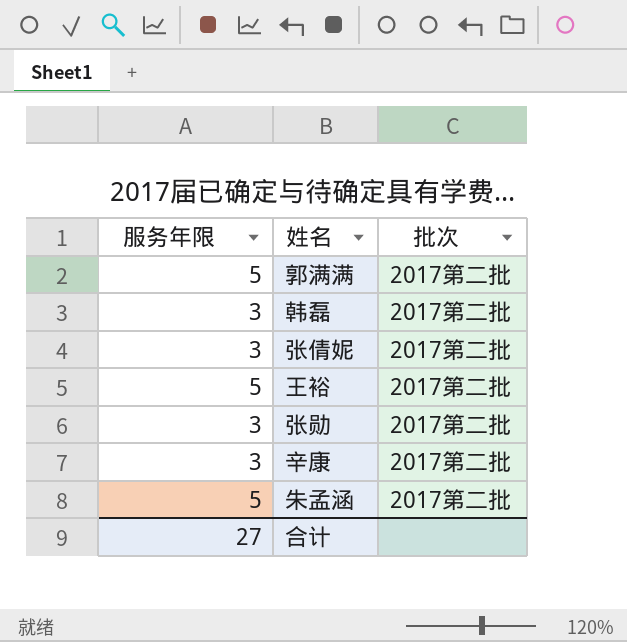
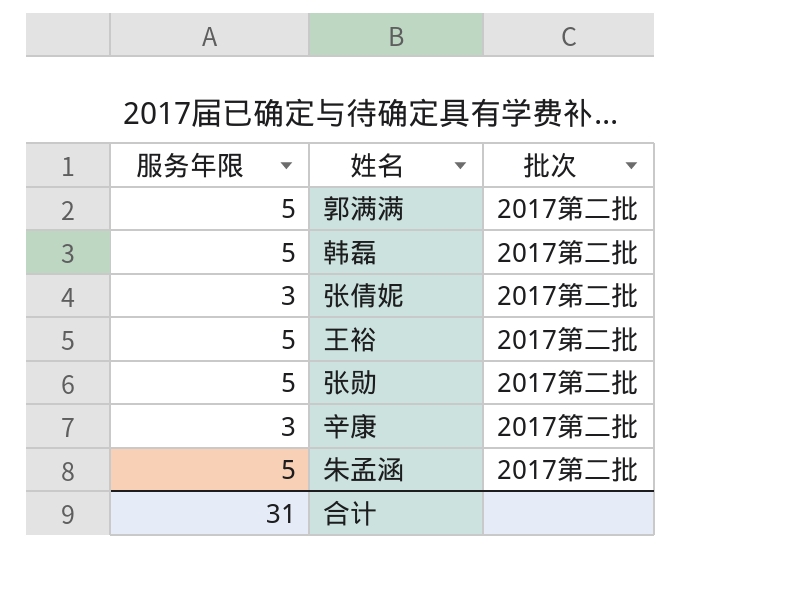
韩磊 | 服务年限: 3 -> 5
张勋 | 服务年限: 3 -> 5
合计 | 服务年限: 27 -> 31

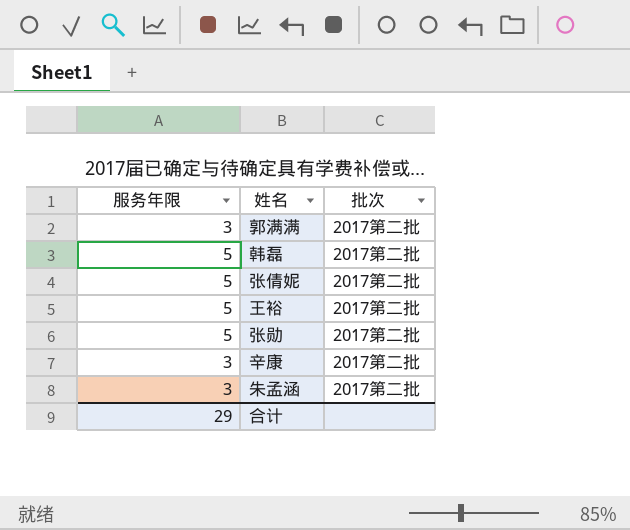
郭满满 | 服务年限: 5 -> 3
张倩妮 | 服务年限: 3 -> 5
朱孟涵 | 服务年限: 5 -> 3
合计 | 服务年限: 31 -> 29

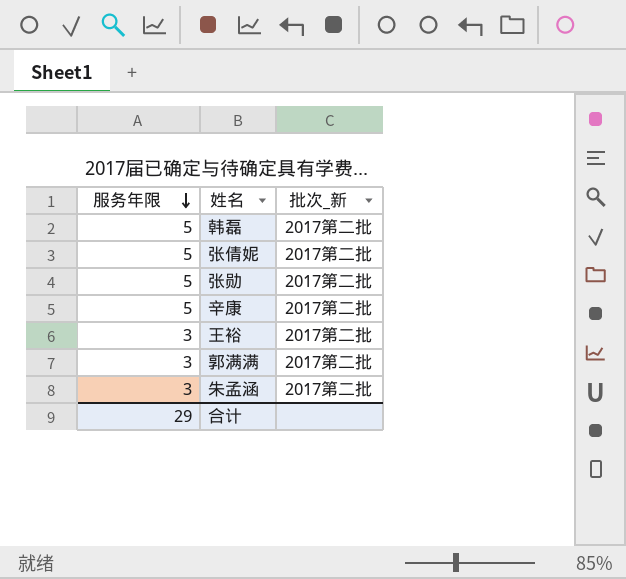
row order: none -> 服务年限 descending
column name: 批次 -> 批次_新
辛康 | 服务年限: 3 -> 5
王裕 | 服务年限: 5 -> 3

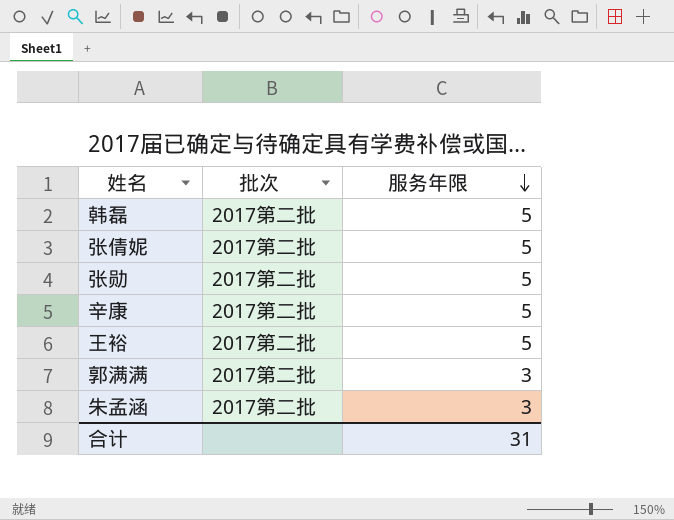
column name: 批次_新 -> 批次
column 服务年限 | position: 1 -> 3
王裕 | 服务年限: 3 -> 5
合计 | 服务年限: 29 -> 31

